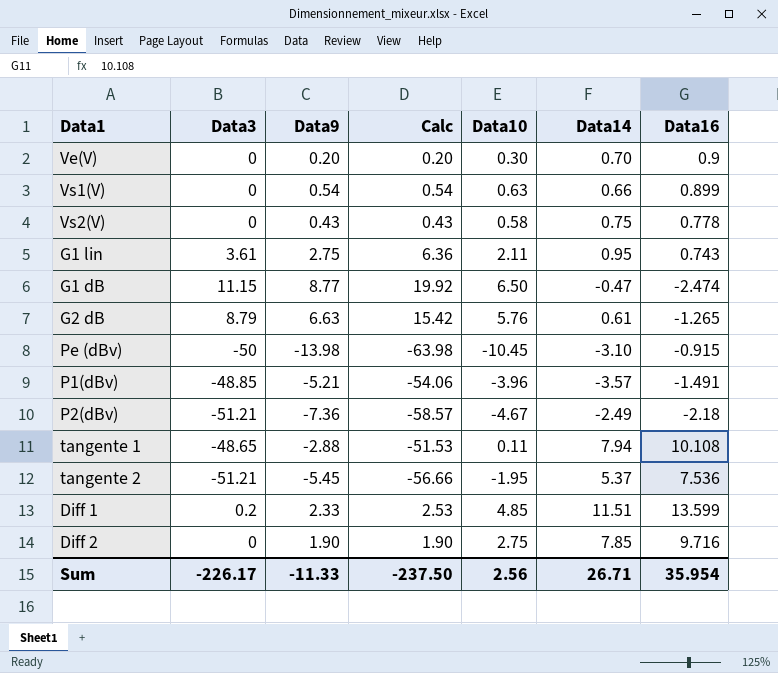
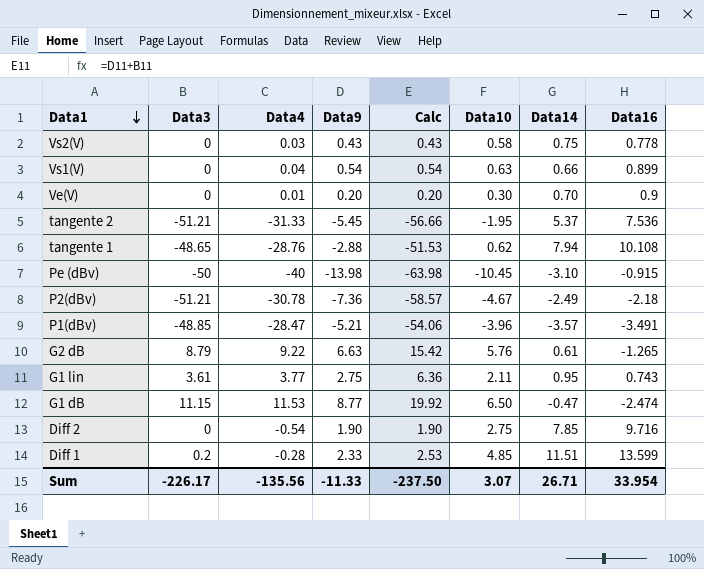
row order: none -> Data1 descending
column Data4 | position: none -> 3
tangente 1 | Data10: 0.11 -> 0.62
P1(dBv) | Data16: -1.491 -> -3.491
Sum | Data10: 2.56 -> 3.07
Sum | Data16: 35.954 -> 33.954

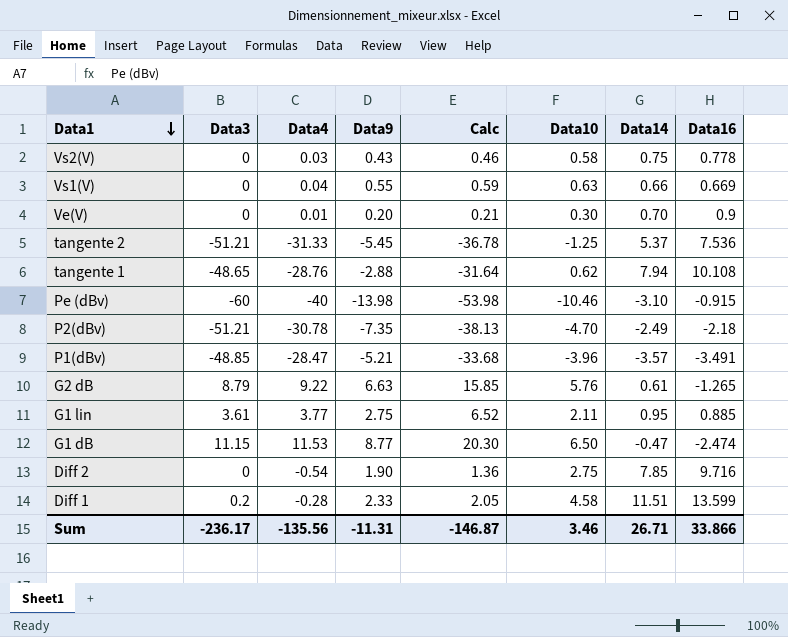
column Calc | formula: [Data3] + [Data9] -> [Data4] + [Data9]
Vs1(V) | Data9: 0.54 -> 0.55
Vs1(V) | Data16: 0.899 -> 0.669
tangente 2 | Data10: -1.95 -> -1.25
Pe (dBv) | Data3: -50 -> -60
Pe (dBv) | Data10: -10.45 -> -10.46
P2(dBv) | Data9: -7.36 -> -7.35
P2(dBv) | Data10: -4.67 -> -4.70
G1 lin | Data16: 0.743 -> 0.885
Diff 1 | Data10: 4.85 -> 4.58
Sum | Data3: -226.17 -> -236.17
Sum | Data9: -11.33 -> -11.31
Sum | Calc: -237.50 -> -146.87
Sum | Data10: 3.07 -> 3.46
Sum | Data16: 33.954 -> 33.866

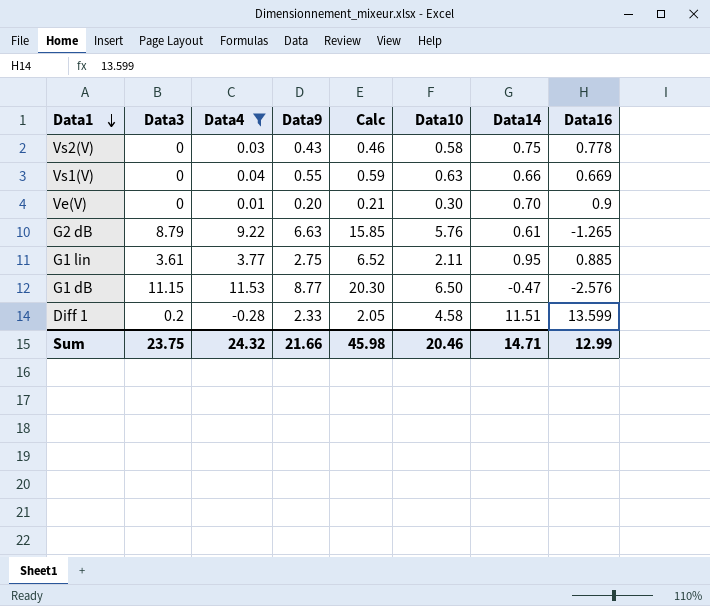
filter: none -> Data4 >= -0.28
G1 dB | Data16: -2.474 -> -2.576
Sum | Data3: -236.17 -> 23.75
Sum | Data4: -135.56 -> 24.32
Sum | Data9: -11.31 -> 21.66
Sum | Calc: -146.87 -> 45.98
Sum | Data10: 3.46 -> 20.46
Sum | Data14: 26.71 -> 14.71
Sum | Data16: 33.866 -> 12.99

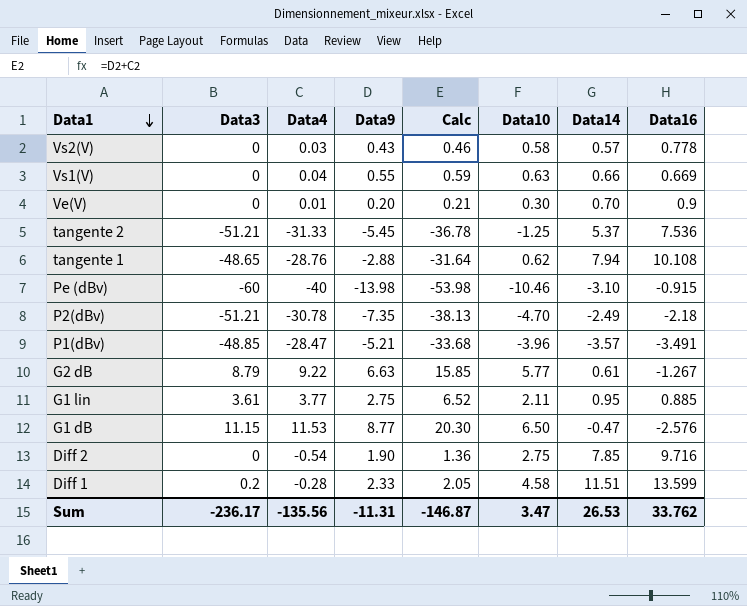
filter: Data4 >= -0.28 -> none
Vs2(V) | Data14: 0.75 -> 0.57
G2 dB | Data10: 5.76 -> 5.77
G2 dB | Data16: -1.265 -> -1.267
Sum | Data3: 23.75 -> -236.17
Sum | Data4: 24.32 -> -135.56
Sum | Data9: 21.66 -> -11.31
Sum | Calc: 45.98 -> -146.87
Sum | Data10: 20.46 -> 3.47
Sum | Data14: 14.71 -> 26.53
Sum | Data16: 12.99 -> 33.762

